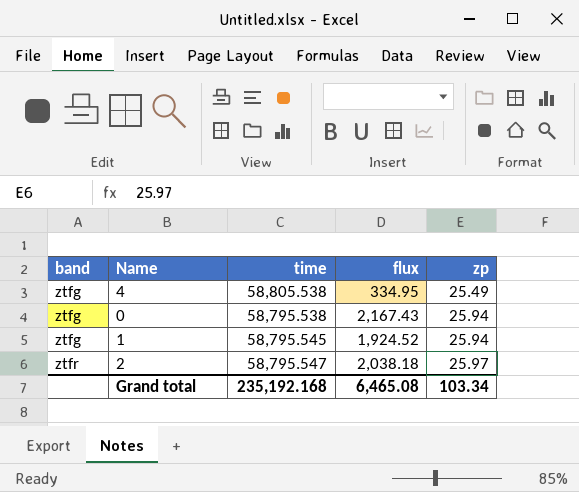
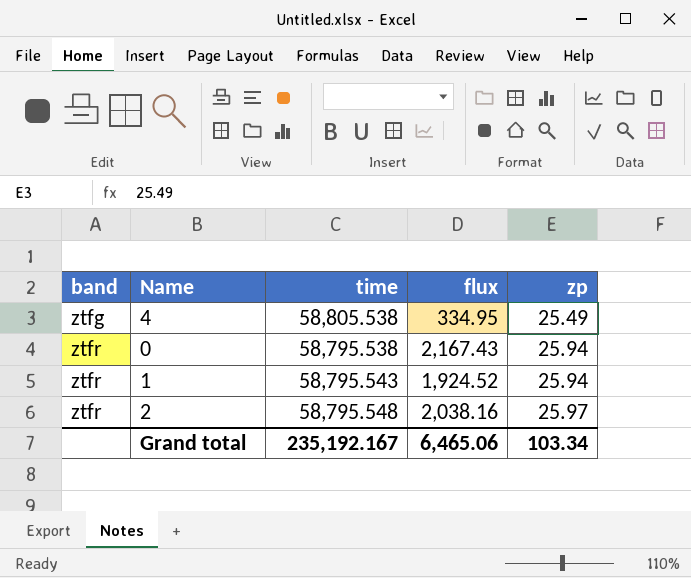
0 | band: ztfg -> ztfr
1 | band: ztfg -> ztfr
1 | time: 58,795.545 -> 58,795.543
2 | time: 58,795.547 -> 58,795.548
2 | flux: 2,038.18 -> 2,038.16
Grand total | time: 235,192.168 -> 235,192.167
Grand total | flux: 6,465.08 -> 6,465.06

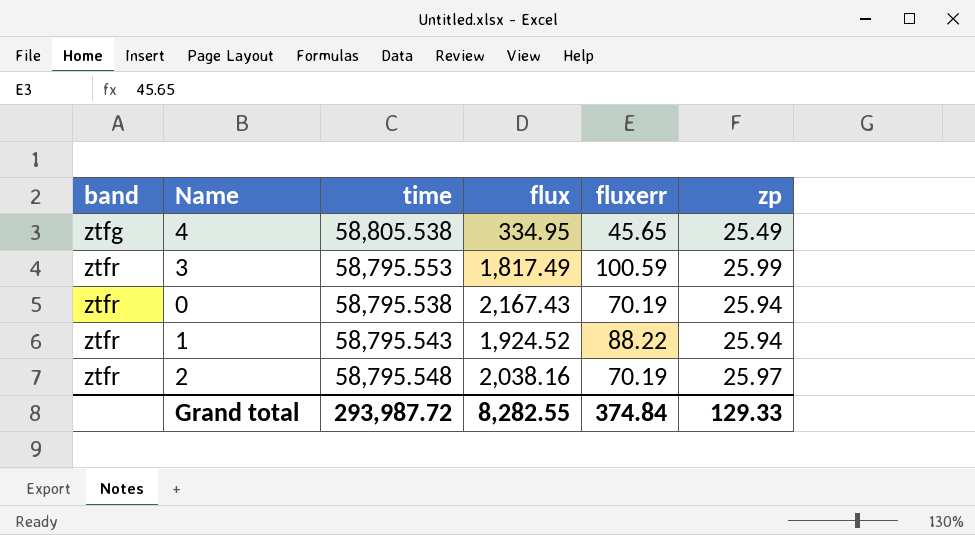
column fluxerr | position: none -> 5
row 3: none -> ztfr | 58,795.553 | 1,817.49 | 100.59 | 25.99
Grand total | time: 235,192.167 -> 293,987.72
Grand total | flux: 6,465.06 -> 8,282.55
Grand total | zp: 103.34 -> 129.33

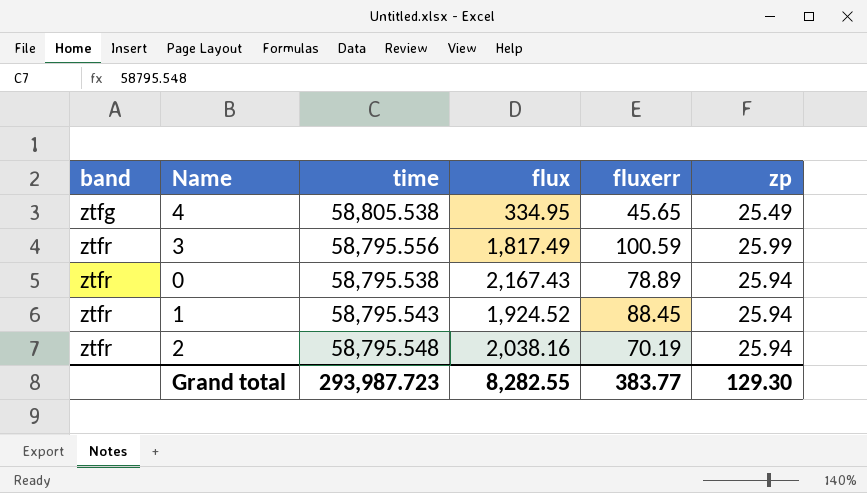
3 | time: 58,795.553 -> 58,795.556
0 | fluxerr: 70.19 -> 78.89
1 | fluxerr: 88.22 -> 88.45
2 | zp: 25.97 -> 25.94
Grand total | time: 293,987.72 -> 293,987.723
Grand total | fluxerr: 374.84 -> 383.77
Grand total | zp: 129.33 -> 129.30

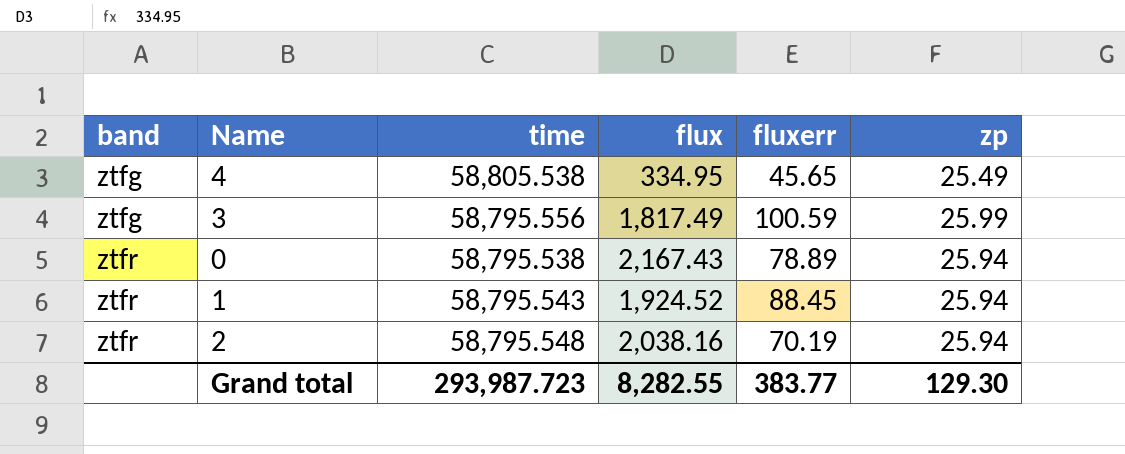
3 | band: ztfr -> ztfg

